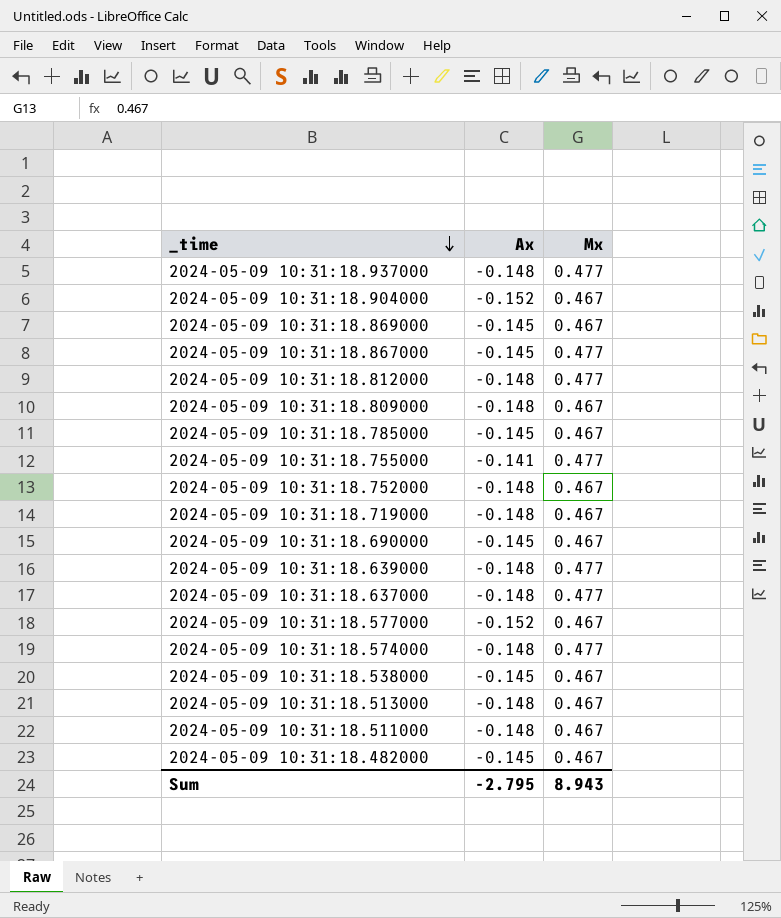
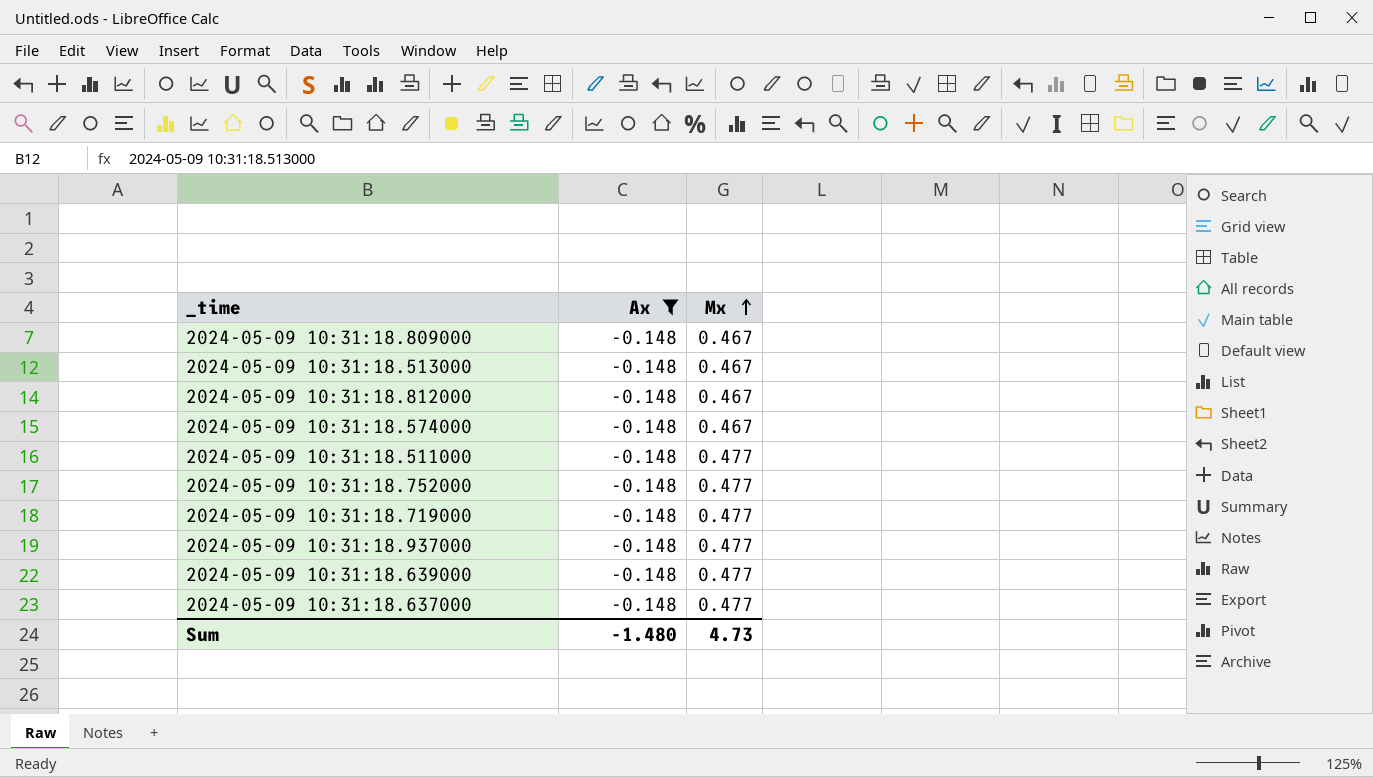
filter: none -> Ax = -0.148
row order: _time descending -> Mx ascending
2024-05-09 10:31:18.812000 | Mx: 0.477 -> 0.467
2024-05-09 10:31:18.574000 | Mx: 0.477 -> 0.467
2024-05-09 10:31:18.511000 | Mx: 0.467 -> 0.477
2024-05-09 10:31:18.752000 | Mx: 0.467 -> 0.477
2024-05-09 10:31:18.719000 | Mx: 0.467 -> 0.477
Sum | Ax: -2.795 -> -1.480
Sum | Mx: 8.943 -> 4.73

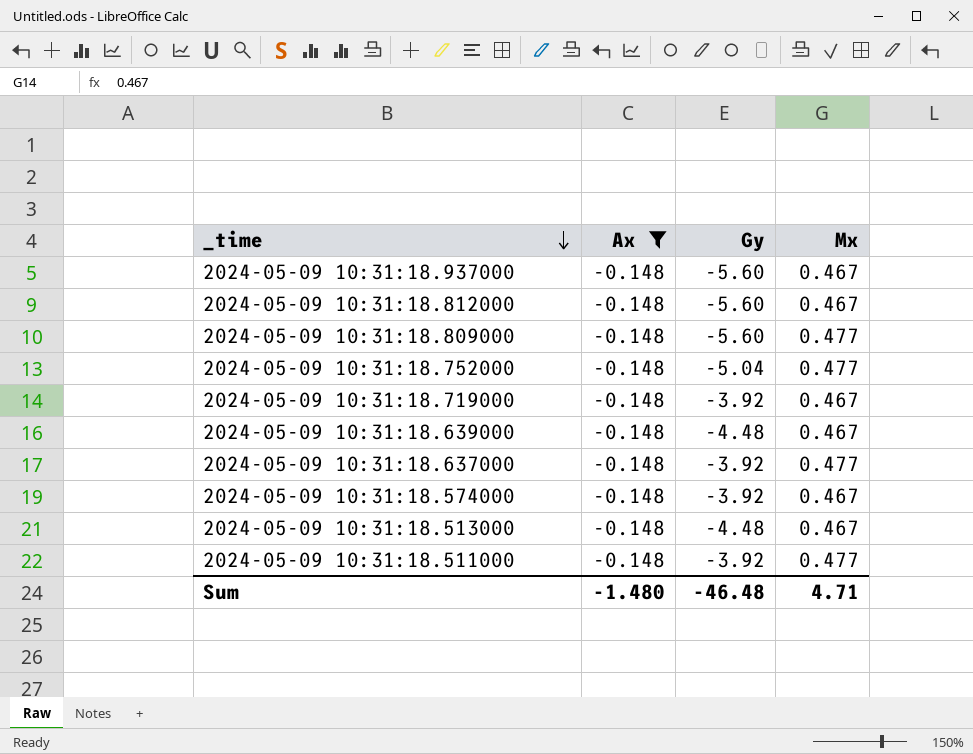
row order: Mx ascending -> _time descending
column Gy | position: none -> 3
2024-05-09 10:31:18.937000 | Mx: 0.477 -> 0.467
2024-05-09 10:31:18.809000 | Mx: 0.467 -> 0.477
2024-05-09 10:31:18.719000 | Mx: 0.477 -> 0.467
2024-05-09 10:31:18.639000 | Mx: 0.477 -> 0.467
Sum | Mx: 4.73 -> 4.71

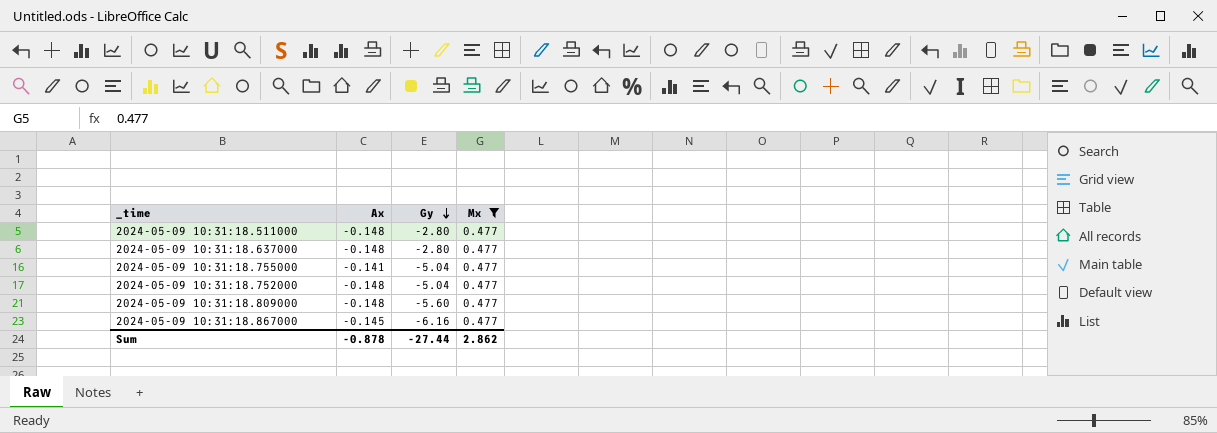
filter: Ax = -0.148 -> Mx = 0.477
row order: _time descending -> Gy descending
2024-05-09 10:31:18.511000 | Gy: -3.92 -> -2.80
2024-05-09 10:31:18.637000 | Gy: -3.92 -> -2.80
Sum | Ax: -1.480 -> -0.878
Sum | Gy: -46.48 -> -27.44
Sum | Mx: 4.71 -> 2.862

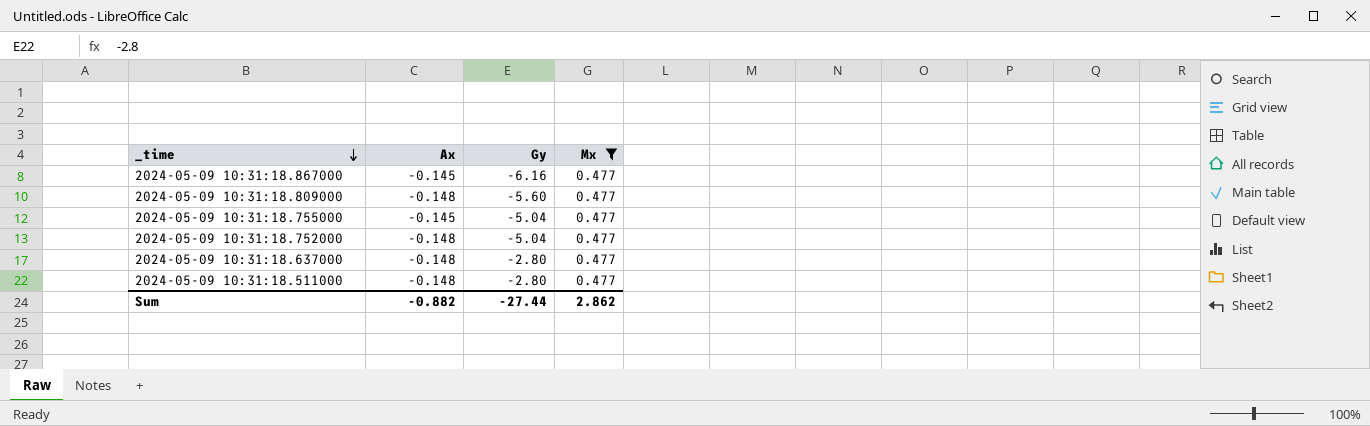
row order: Gy descending -> _time descending
2024-05-09 10:31:18.755000 | Ax: -0.141 -> -0.145
Sum | Ax: -0.878 -> -0.882

